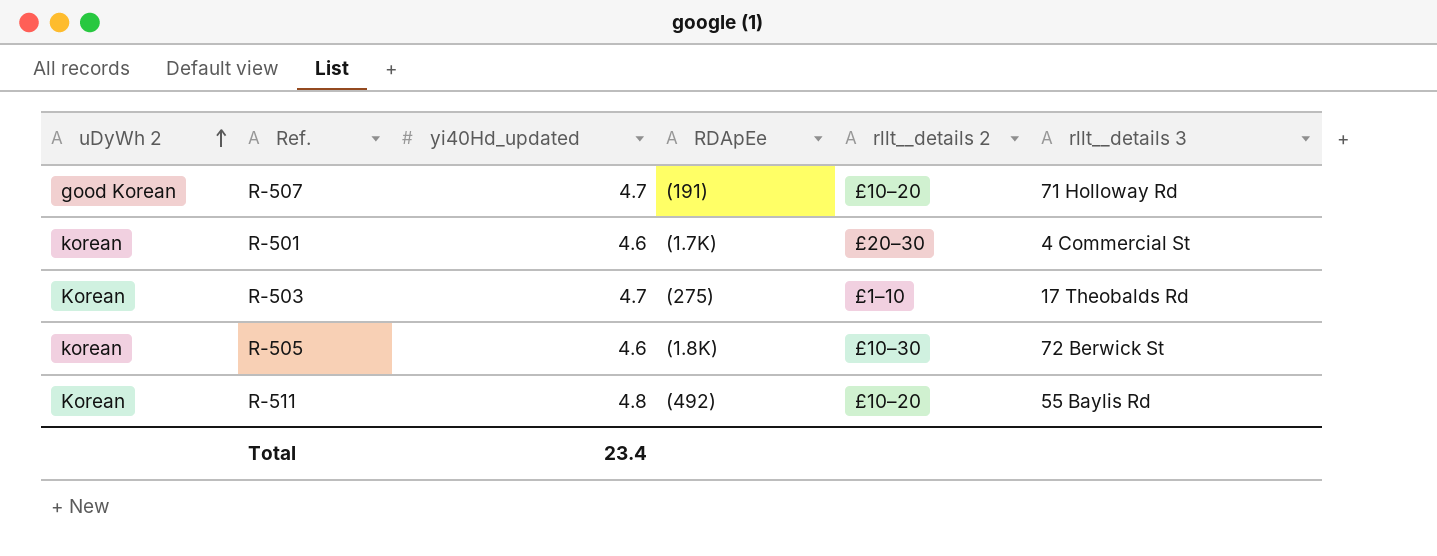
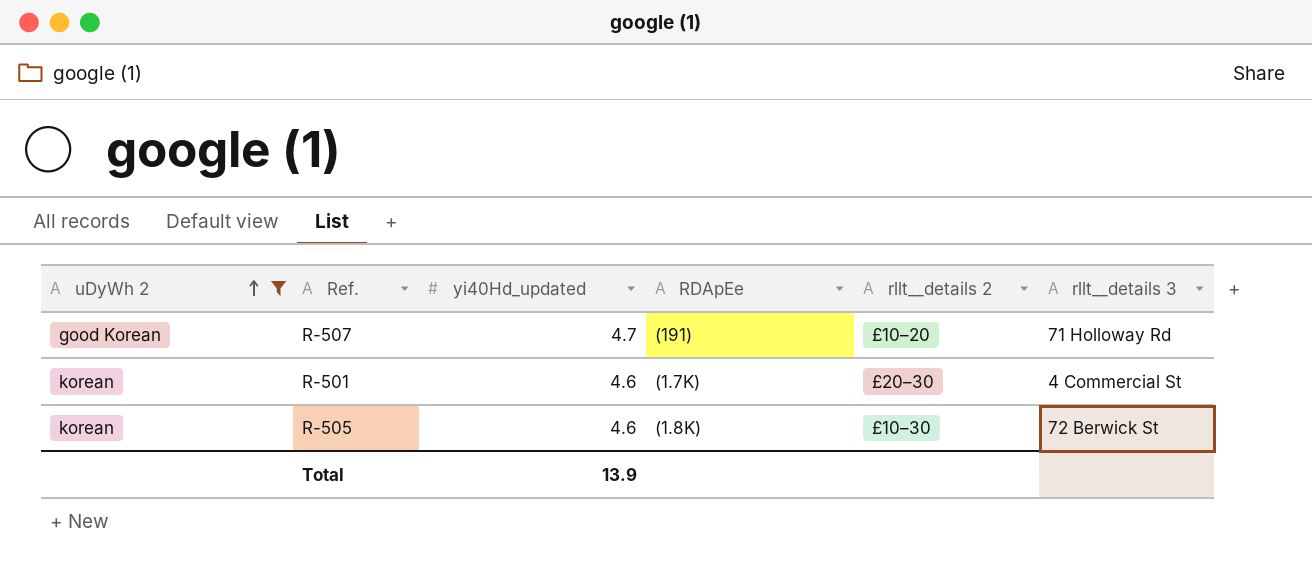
filter: none -> uDyWh 2 != Korean
Total | yi40Hd_updated: 23.4 -> 13.9

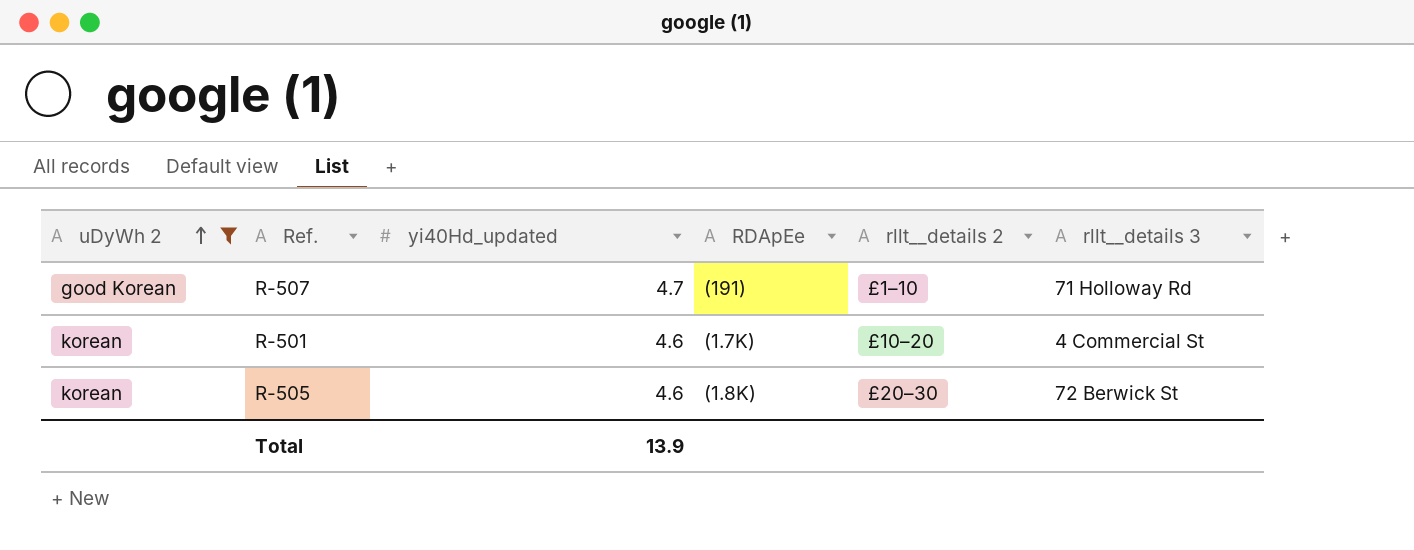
R-507 | rllt__details 2: £10–20 -> £1–10
R-501 | rllt__details 2: £20–30 -> £10–20
R-505 | rllt__details 2: £10–30 -> £20–30

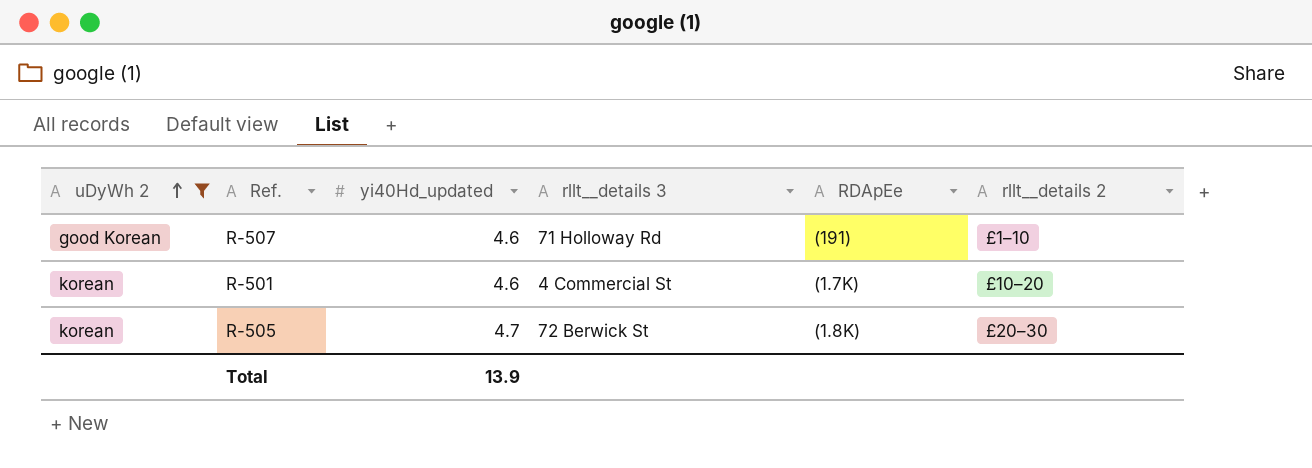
column rllt__details 3 | position: 6 -> 4
R-507 | yi40Hd_updated: 4.7 -> 4.6
R-505 | yi40Hd_updated: 4.6 -> 4.7

